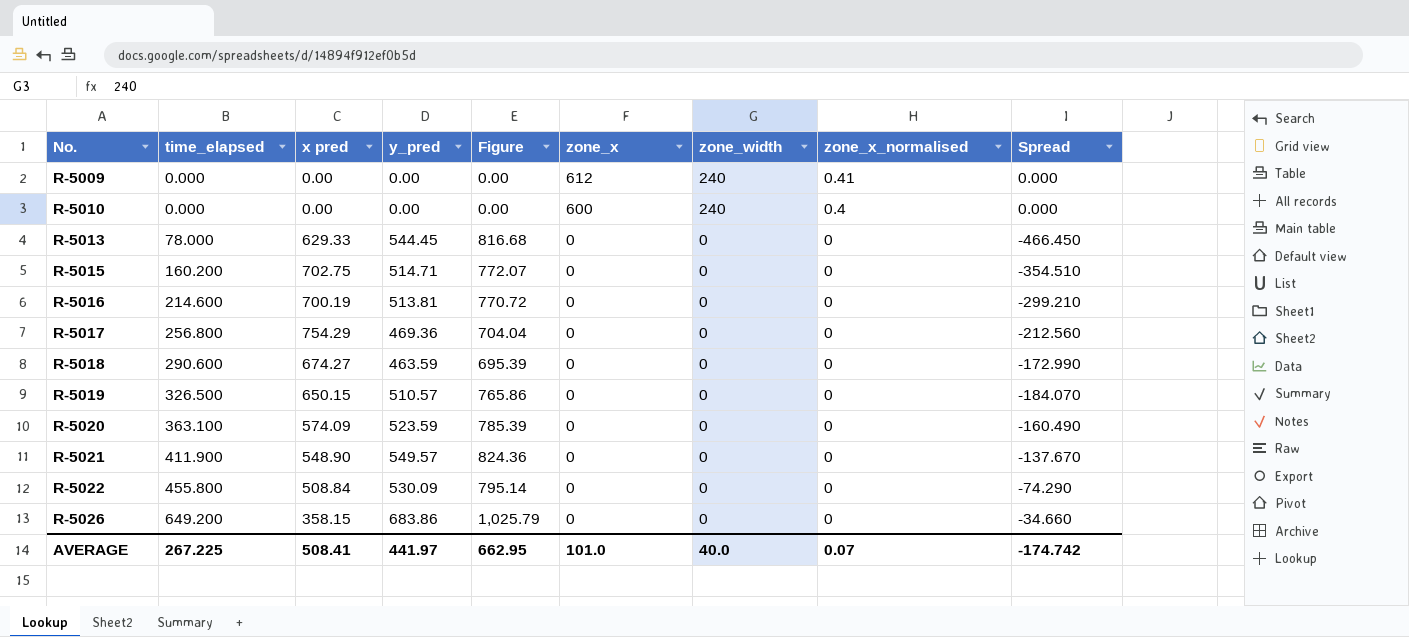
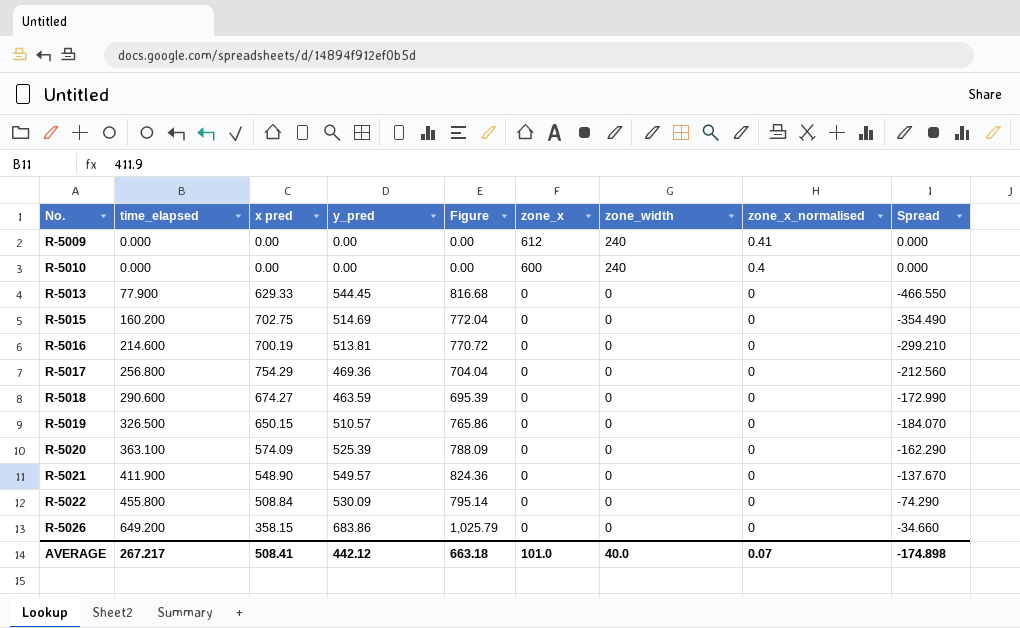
R-5013 | time_elapsed: 78.000 -> 77.900
R-5013 | Spread: -466.450 -> -466.550
R-5015 | y_pred: 514.71 -> 514.69
R-5015 | Figure: 772.07 -> 772.04
R-5015 | Spread: -354.510 -> -354.490
R-5020 | y_pred: 523.59 -> 525.39
R-5020 | Figure: 785.39 -> 788.09
R-5020 | Spread: -160.490 -> -162.290
AVERAGE | time_elapsed: 267.225 -> 267.217
AVERAGE | y_pred: 441.97 -> 442.12
AVERAGE | Figure: 662.95 -> 663.18
AVERAGE | Spread: -174.742 -> -174.898

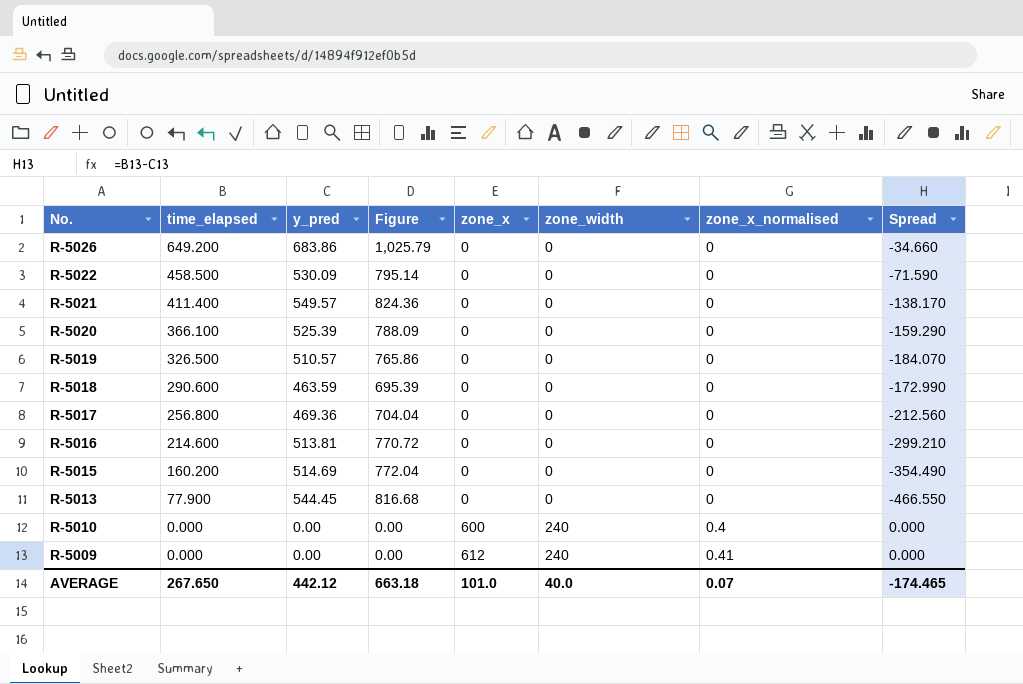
row order: No. ascending -> No. descending
column x pred | position: 3 -> none
R-5022 | time_elapsed: 455.800 -> 458.500
R-5022 | Spread: -74.290 -> -71.590
R-5021 | time_elapsed: 411.900 -> 411.400
R-5021 | Spread: -137.670 -> -138.170
R-5020 | time_elapsed: 363.100 -> 366.100
R-5020 | Spread: -162.290 -> -159.290
AVERAGE | time_elapsed: 267.217 -> 267.650
AVERAGE | Spread: -174.898 -> -174.465

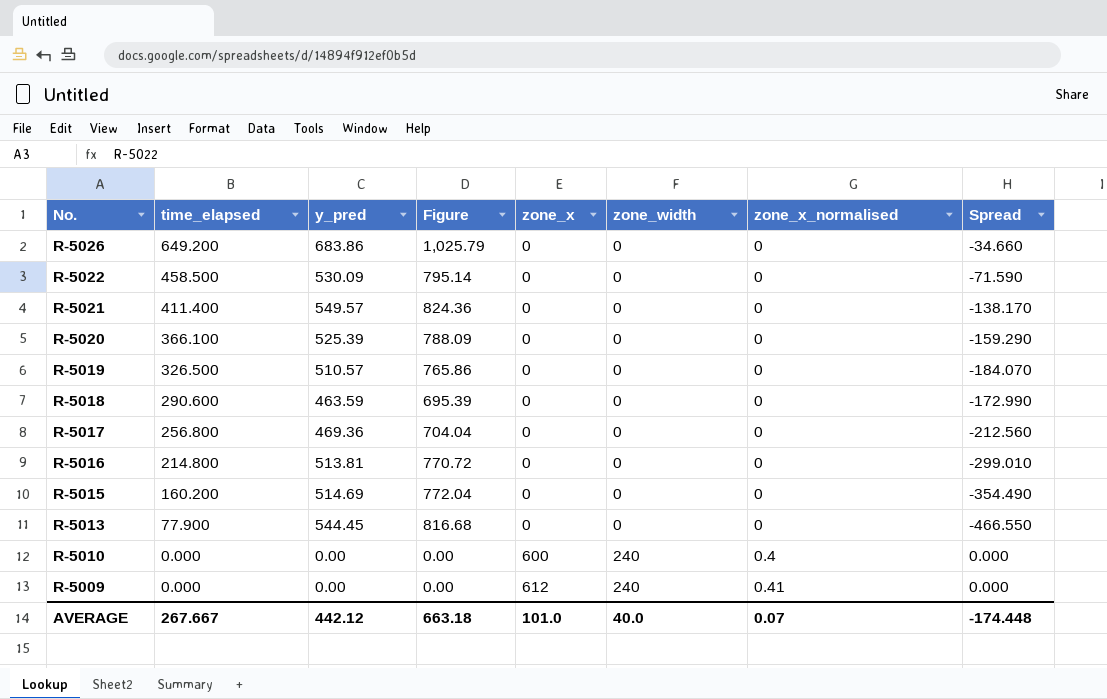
R-5016 | time_elapsed: 214.600 -> 214.800
R-5016 | Spread: -299.210 -> -299.010
AVERAGE | time_elapsed: 267.650 -> 267.667
AVERAGE | Spread: -174.465 -> -174.448

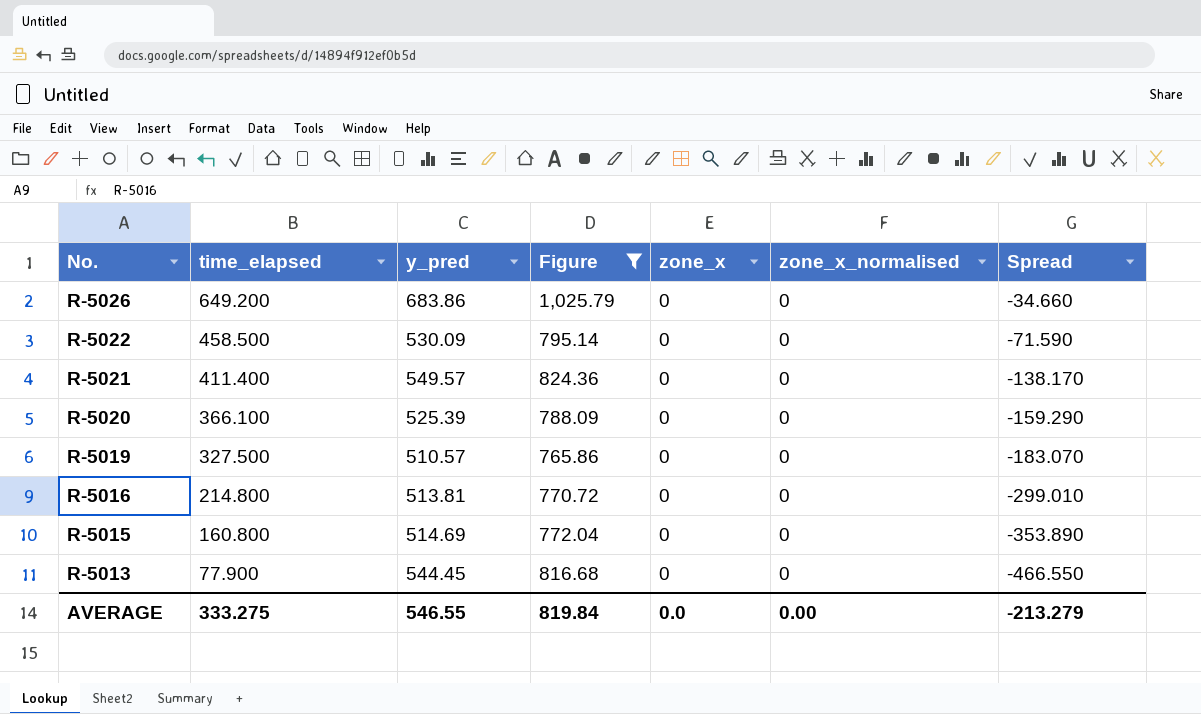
filter: none -> Figure >= 765.86
column zone_width | position: 6 -> none
R-5019 | time_elapsed: 326.500 -> 327.500
R-5019 | Spread: -184.070 -> -183.070
R-5015 | time_elapsed: 160.200 -> 160.800
R-5015 | Spread: -354.490 -> -353.890
AVERAGE | time_elapsed: 267.667 -> 333.275
AVERAGE | y_pred: 442.12 -> 546.55
AVERAGE | Figure: 663.18 -> 819.84
AVERAGE | zone_x: 101.0 -> 0.0
AVERAGE | zone_x_normalised: 0.07 -> 0.00
AVERAGE | Spread: -174.448 -> -213.279

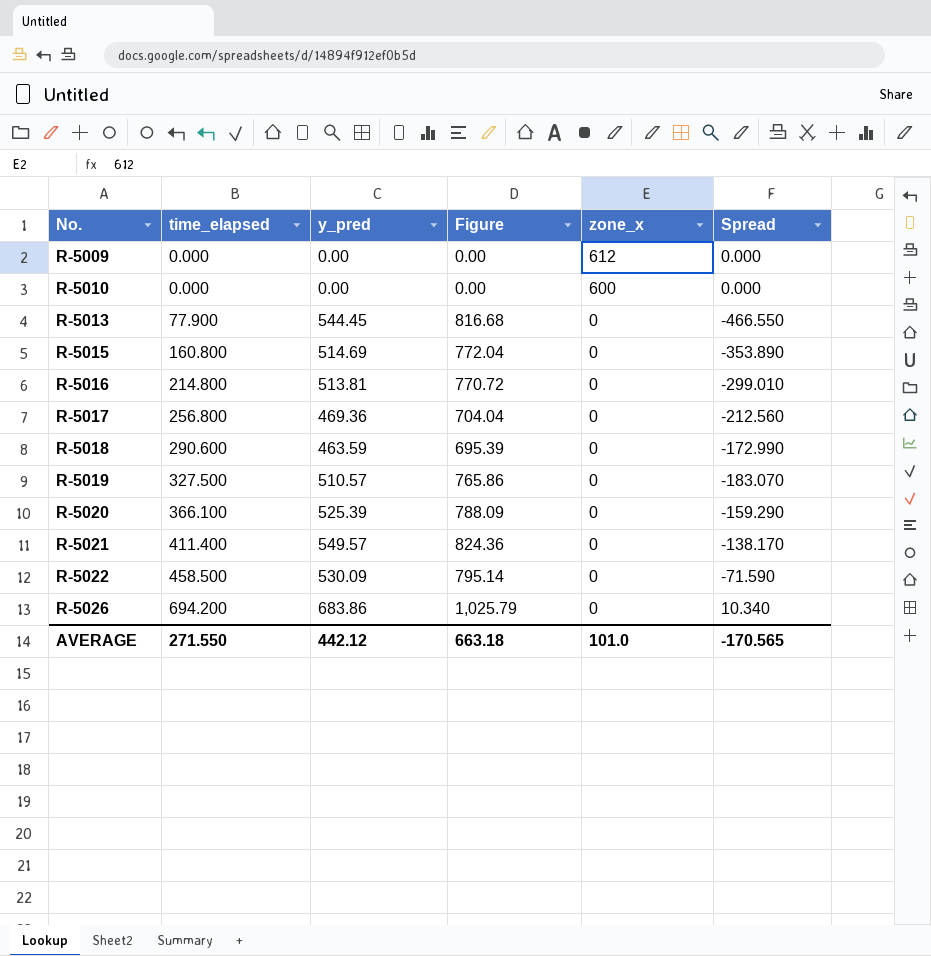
filter: Figure >= 765.86 -> none
row order: No. descending -> No. ascending
column zone_x_normalised | position: 6 -> none
R-5026 | time_elapsed: 649.200 -> 694.200
R-5026 | Spread: -34.660 -> 10.340
AVERAGE | time_elapsed: 333.275 -> 271.550
AVERAGE | y_pred: 546.55 -> 442.12
AVERAGE | Figure: 819.84 -> 663.18
AVERAGE | zone_x: 0.0 -> 101.0
AVERAGE | Spread: -213.279 -> -170.565

